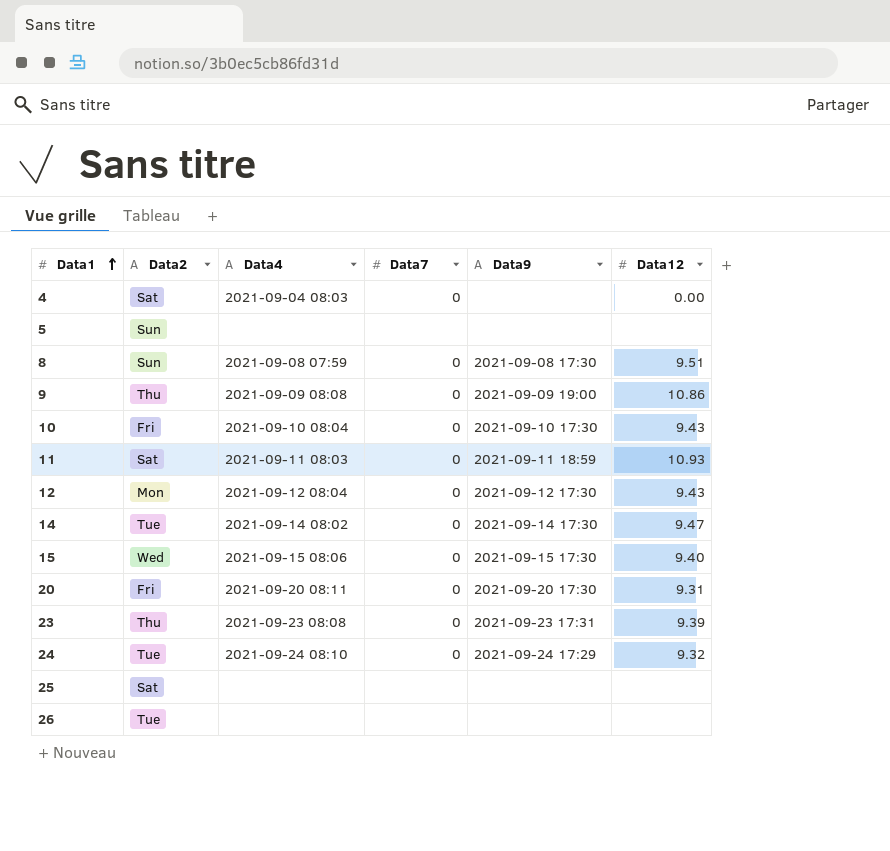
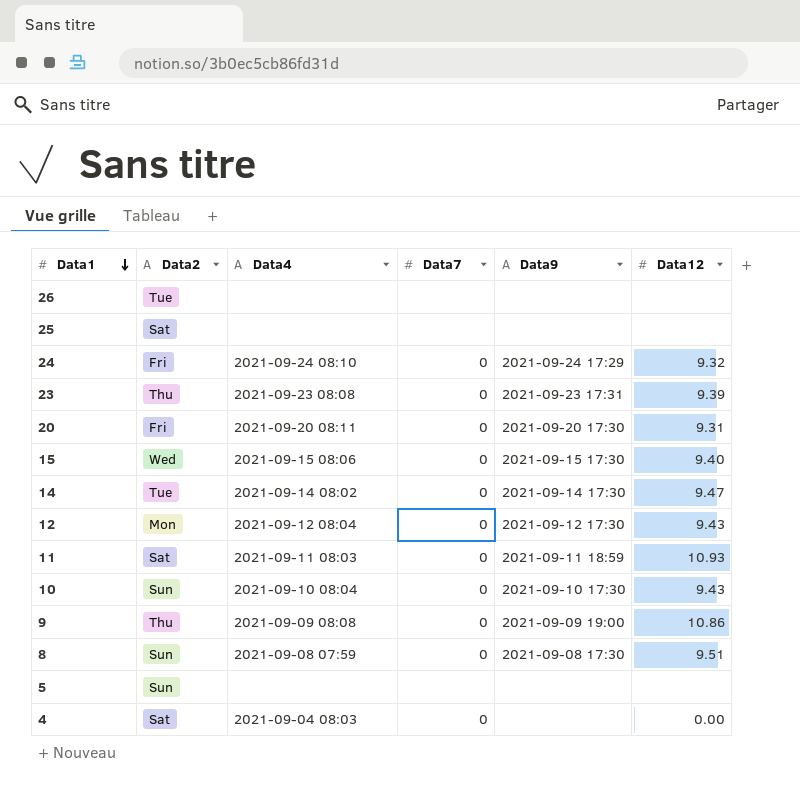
row order: Data1 ascending -> Data1 descending
24 | Data2: Tue -> Fri
10 | Data2: Fri -> Sun

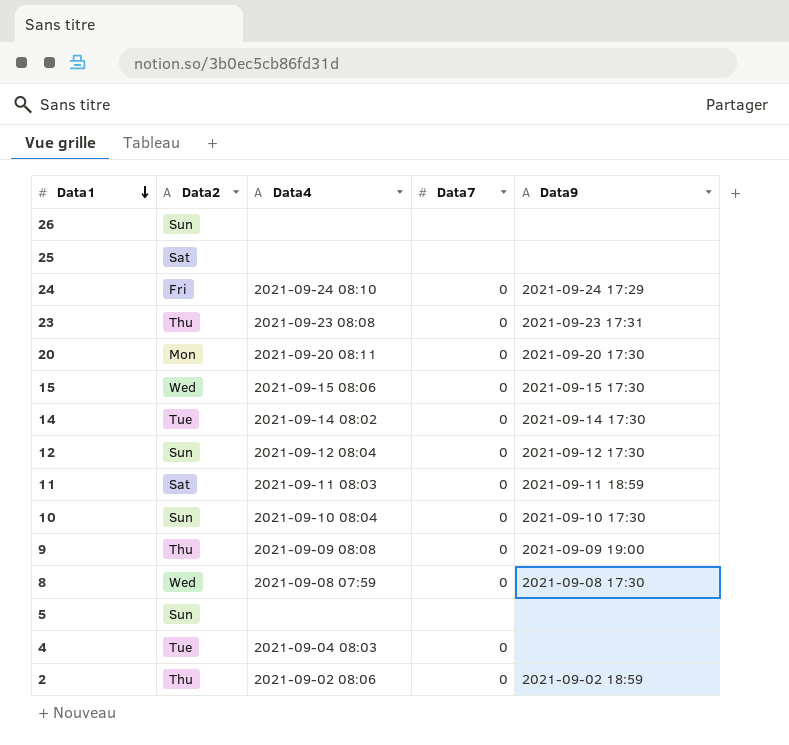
column Data12 | position: 6 -> none
26 | Data2: Tue -> Sun
20 | Data2: Fri -> Mon
12 | Data2: Mon -> Sun
8 | Data2: Sun -> Wed
4 | Data2: Sat -> Tue
row 2: none -> Thu | 2021-09-02 08:06 | 0 | 2021-09-02 18:59

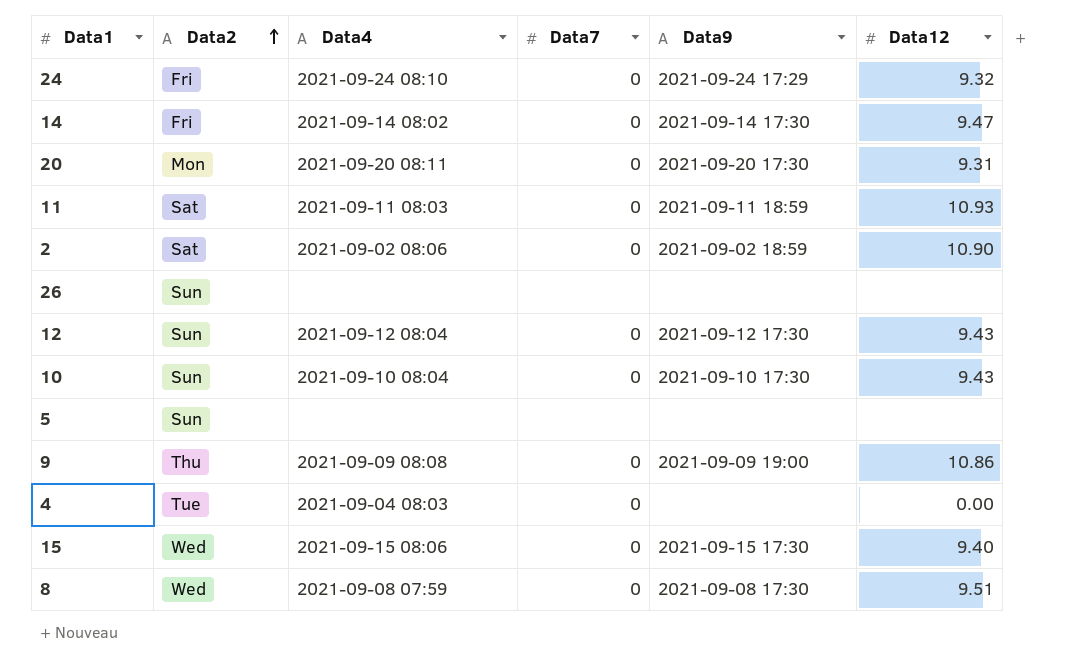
row order: Data1 descending -> Data2 ascending
column Data12 | position: none -> 6
row 25: Sat | none | none | none -> none
row 23: Thu | 2021-09-23 08:08 | 0 | 2021-09-23 17:31 -> none
14 | Data2: Tue -> Fri
2 | Data2: Thu -> Sat

